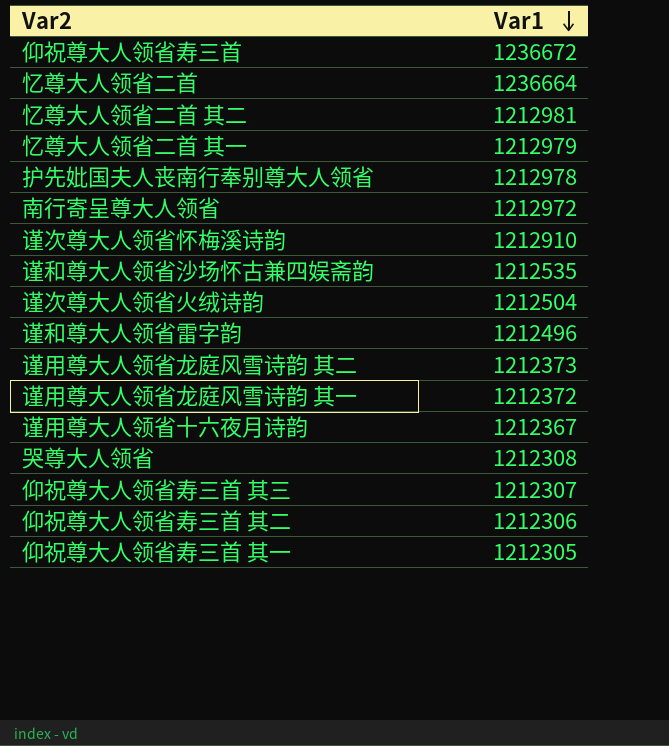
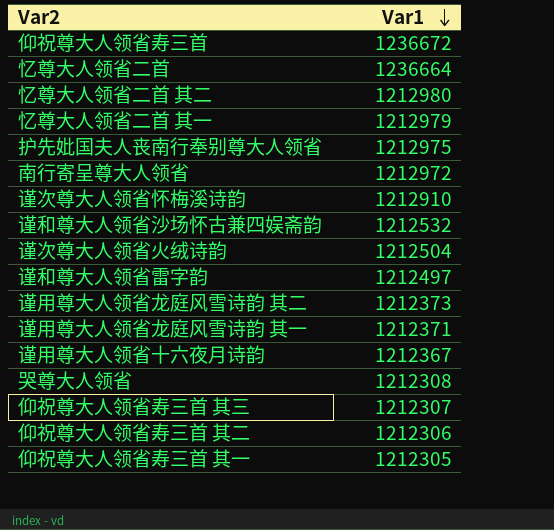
忆尊大人领省二首 其二 | Var1: 1212981 -> 1212980
护先妣国夫人丧南行奉别尊大人领省 | Var1: 1212978 -> 1212975
谨和尊大人领省沙场怀古兼四娱斋韵 | Var1: 1212535 -> 1212532
谨和尊大人领省雷字韵 | Var1: 1212496 -> 1212497
谨用尊大人领省龙庭风雪诗韵 其一 | Var1: 1212372 -> 1212371

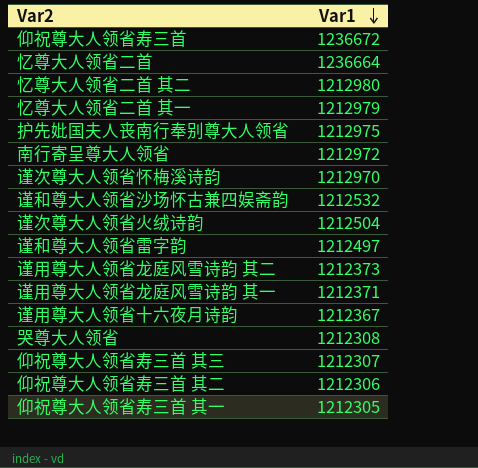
谨次尊大人领省怀梅溪诗韵 | Var1: 1212910 -> 1212970

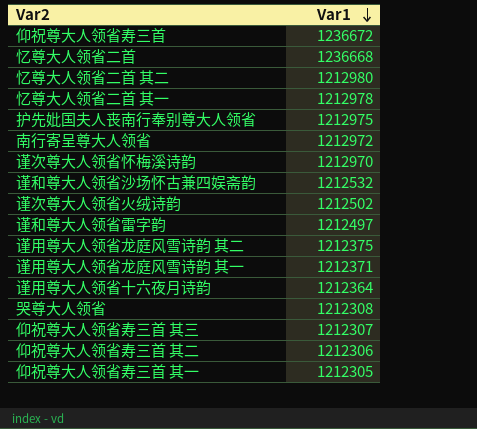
忆尊大人领省二首 | Var1: 1236664 -> 1236668
忆尊大人领省二首 其一 | Var1: 1212979 -> 1212978
谨次尊大人领省火绒诗韵 | Var1: 1212504 -> 1212502
谨用尊大人领省龙庭风雪诗韵 其二 | Var1: 1212373 -> 1212375
谨用尊大人领省十六夜月诗韵 | Var1: 1212367 -> 1212364

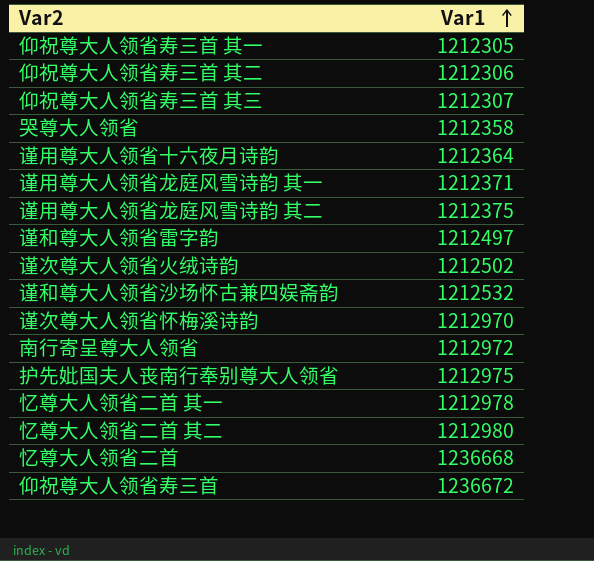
row order: Var1 descending -> Var1 ascending
哭尊大人领省 | Var1: 1212308 -> 1212358

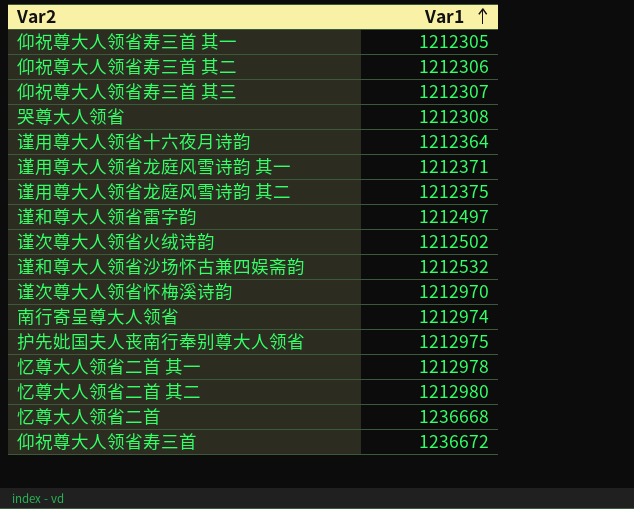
哭尊大人领省 | Var1: 1212358 -> 1212308
南行寄呈尊大人领省 | Var1: 1212972 -> 1212974

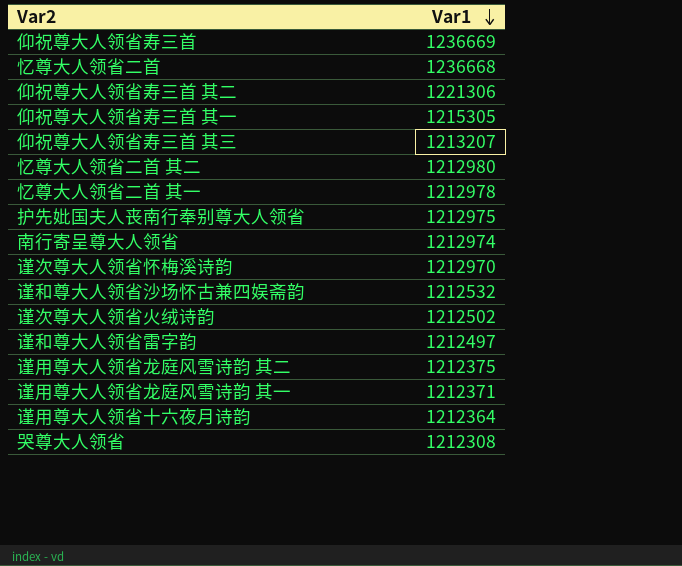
row order: Var1 ascending -> Var1 descending
仰祝尊大人领省寿三首 | Var1: 1236672 -> 1236669
仰祝尊大人领省寿三首 其二 | Var1: 1212306 -> 1221306
仰祝尊大人领省寿三首 其一 | Var1: 1212305 -> 1215305
仰祝尊大人领省寿三首 其三 | Var1: 1212307 -> 1213207

